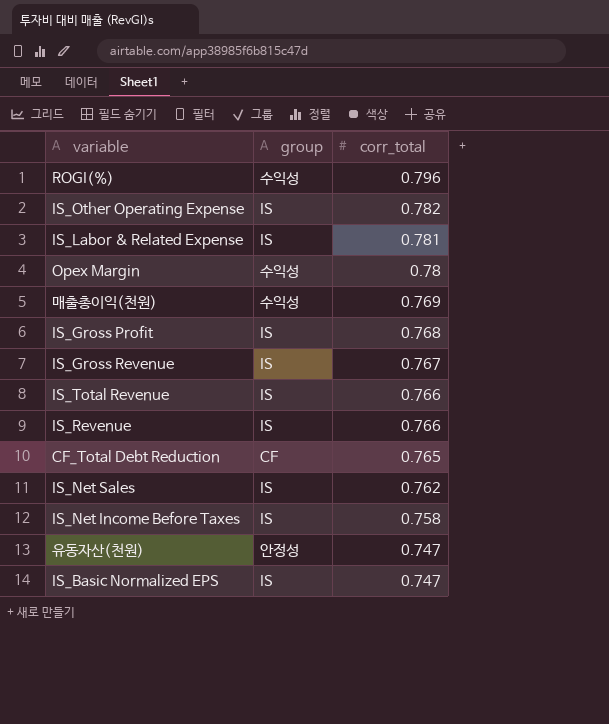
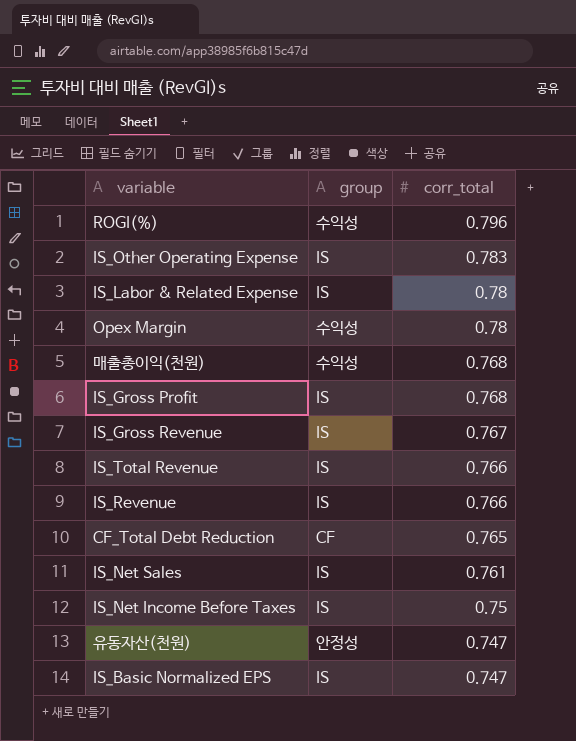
IS_Other Operating Expense | corr_total: 0.782 -> 0.783
IS_Labor & Related Expense | corr_total: 0.781 -> 0.78
매출총이익(천원) | corr_total: 0.769 -> 0.768
IS_Net Sales | corr_total: 0.762 -> 0.761
IS_Net Income Before Taxes | corr_total: 0.758 -> 0.75

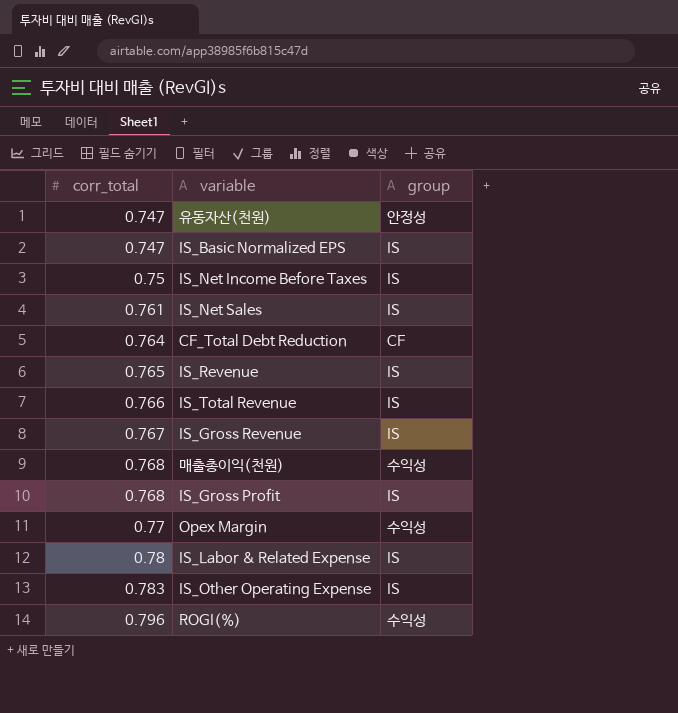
row order: corr_total descending -> corr_total ascending
column corr_total | position: 3 -> 1
CF_Total Debt Reduction | corr_total: 0.765 -> 0.764
IS_Revenue | corr_total: 0.766 -> 0.765
Opex Margin | corr_total: 0.78 -> 0.77

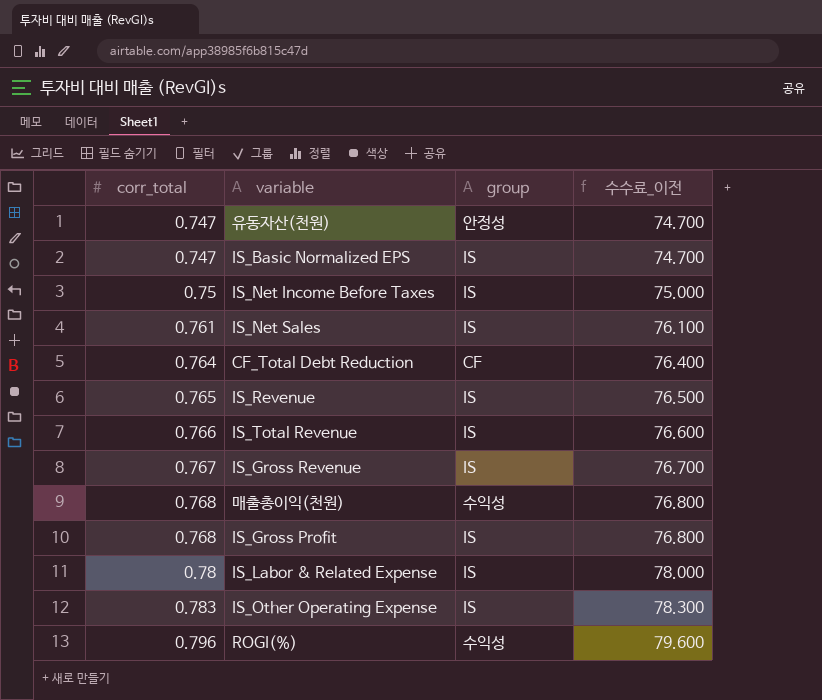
column 수수료_이전 | formula: none -> [corr_total] * 100
row Opex Margin: 0.77 | 수익성 -> none

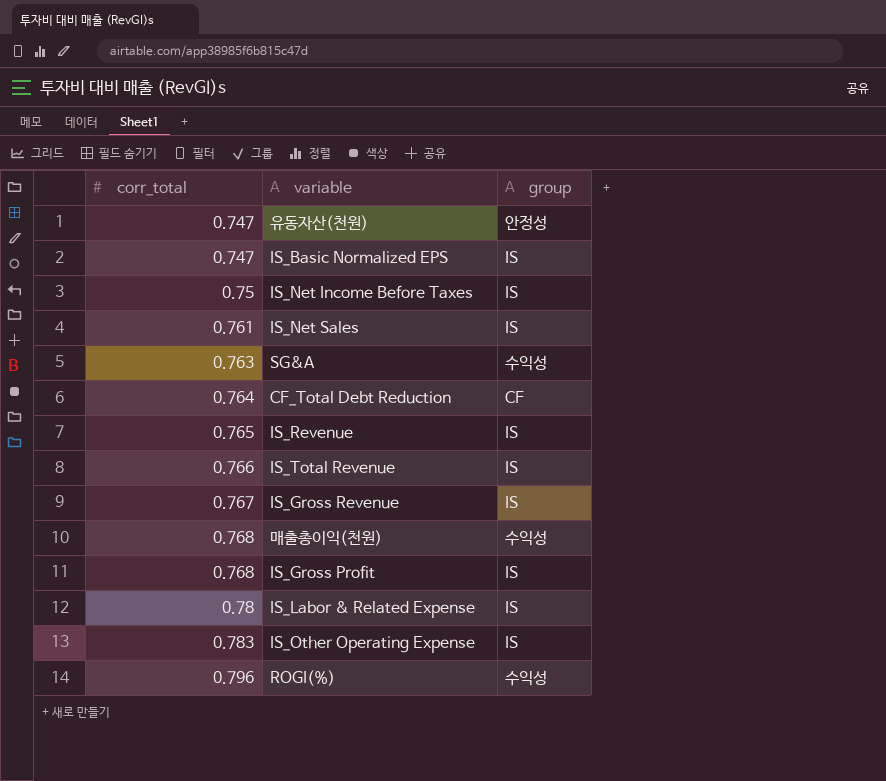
column 수수료_이전 | formula: [corr_total] * 100 -> none
row SG&A: none -> 0.763 | 수익성

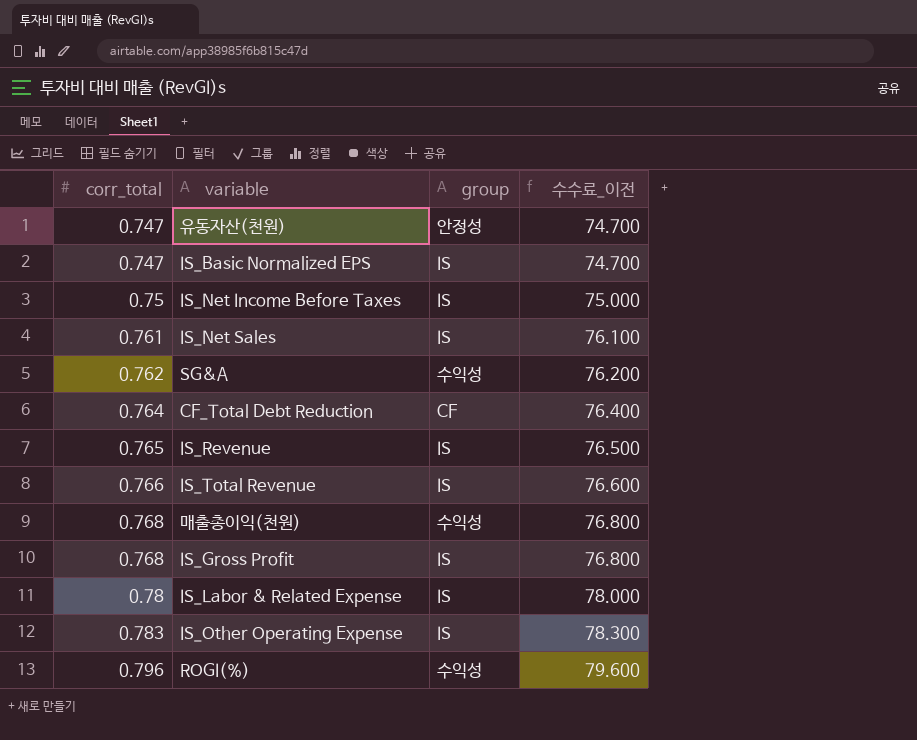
column 수수료_이전 | formula: none -> [corr_total] * 100
row IS_Gross Revenue: 0.767 | IS -> none
SG&A | corr_total: 0.763 -> 0.762

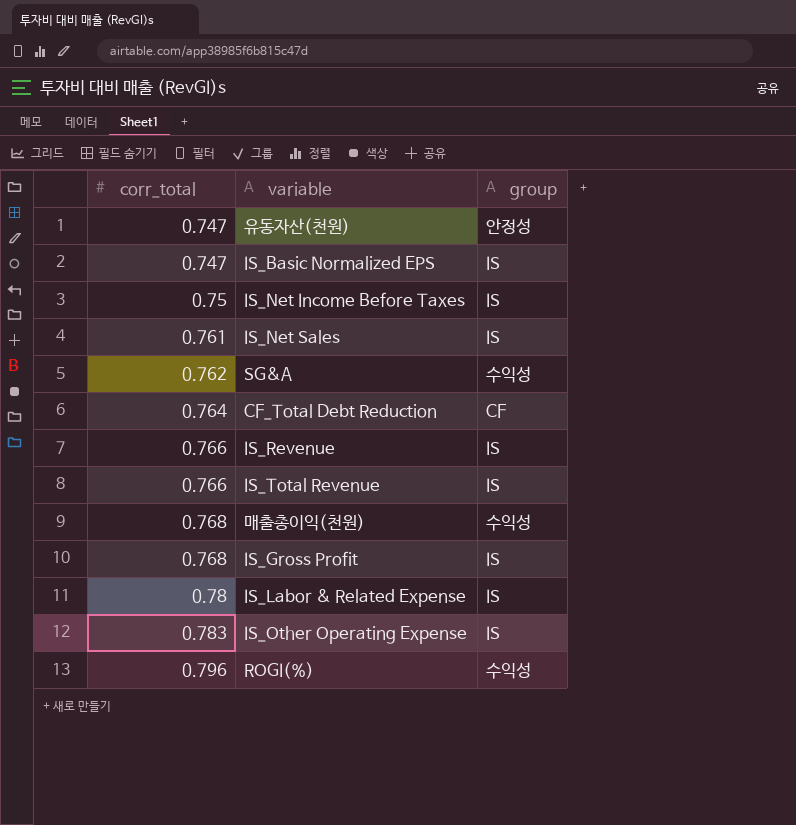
column 수수료_이전 | formula: [corr_total] * 100 -> none
IS_Revenue | corr_total: 0.765 -> 0.766

